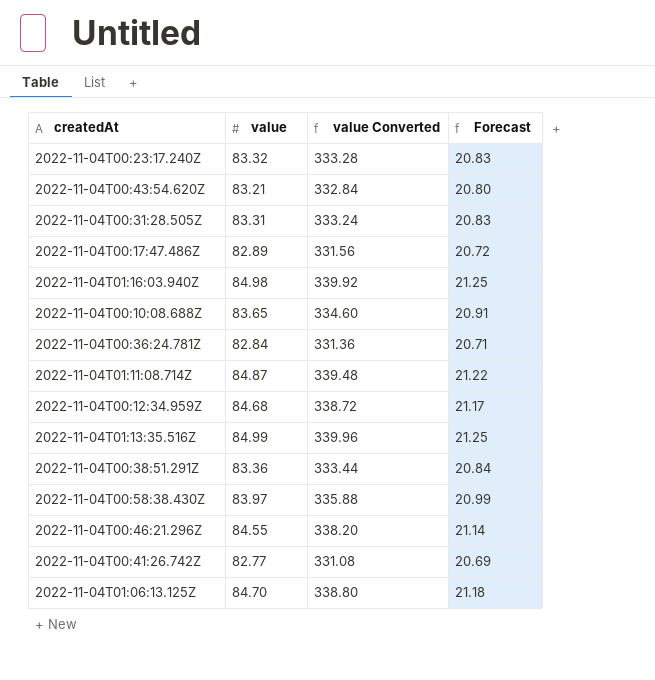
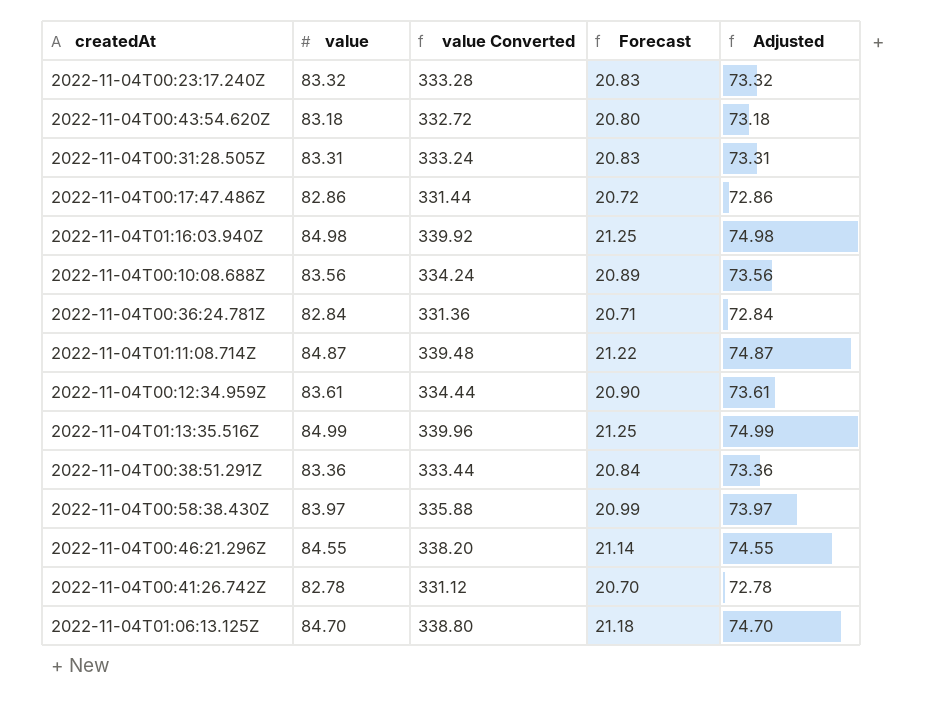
column Adjusted | formula: none -> [value] - 10
2022-11-04T00:43:54.620Z | value: 83.21 -> 83.18
2022-11-04T00:43:54.620Z | value Converted: 332.84 -> 332.72
2022-11-04T00:17:47.486Z | value: 82.89 -> 82.86
2022-11-04T00:17:47.486Z | value Converted: 331.56 -> 331.44
2022-11-04T00:10:08.688Z | value: 83.65 -> 83.56
2022-11-04T00:10:08.688Z | value Converted: 334.60 -> 334.24
2022-11-04T00:10:08.688Z | Forecast: 20.91 -> 20.89
2022-11-04T00:12:34.959Z | value: 84.68 -> 83.61
2022-11-04T00:12:34.959Z | value Converted: 338.72 -> 334.44
2022-11-04T00:12:34.959Z | Forecast: 21.17 -> 20.90
2022-11-04T00:41:26.742Z | value: 82.77 -> 82.78
2022-11-04T00:41:26.742Z | value Converted: 331.08 -> 331.12
2022-11-04T00:41:26.742Z | Forecast: 20.69 -> 20.70

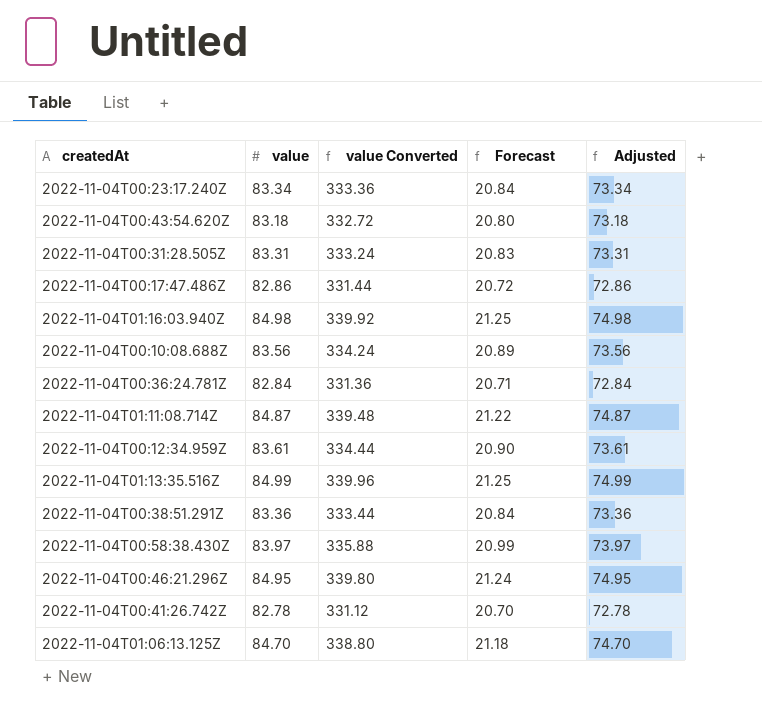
2022-11-04T00:23:17.240Z | value: 83.32 -> 83.34
2022-11-04T00:23:17.240Z | value Converted: 333.28 -> 333.36
2022-11-04T00:23:17.240Z | Forecast: 20.83 -> 20.84
2022-11-04T00:23:17.240Z | Adjusted: 73.32 -> 73.34
2022-11-04T00:46:21.296Z | value: 84.55 -> 84.95
2022-11-04T00:46:21.296Z | value Converted: 338.20 -> 339.80
2022-11-04T00:46:21.296Z | Forecast: 21.14 -> 21.24
2022-11-04T00:46:21.296Z | Adjusted: 74.55 -> 74.95

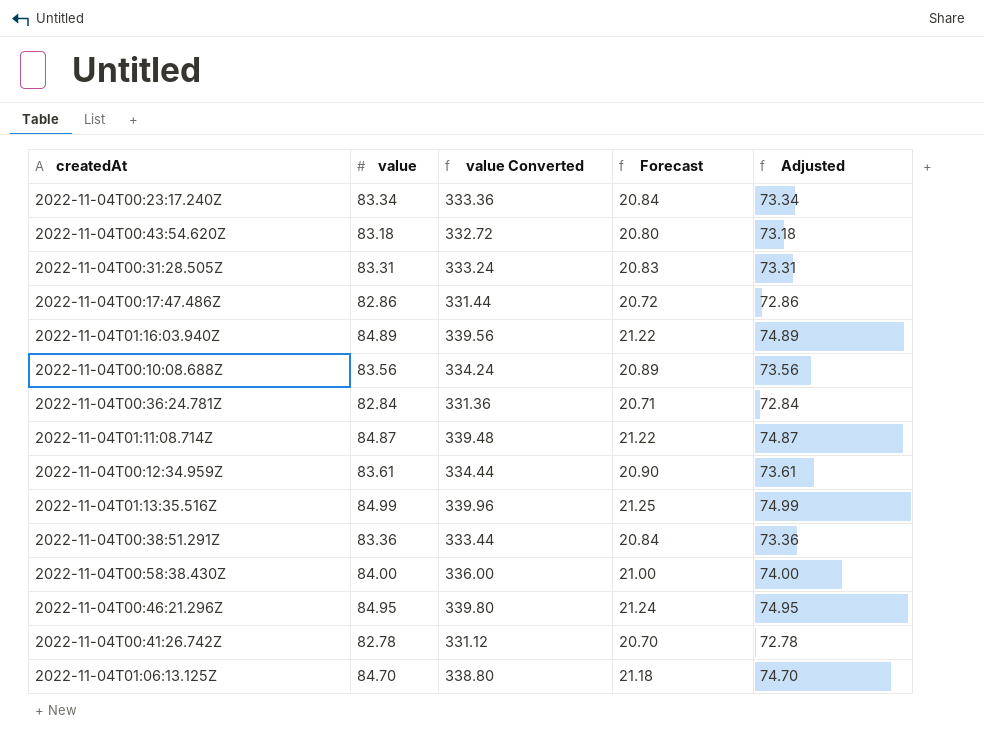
2022-11-04T01:16:03.940Z | value: 84.98 -> 84.89
2022-11-04T01:16:03.940Z | value Converted: 339.92 -> 339.56
2022-11-04T01:16:03.940Z | Forecast: 21.25 -> 21.22
2022-11-04T01:16:03.940Z | Adjusted: 74.98 -> 74.89
2022-11-04T00:58:38.430Z | value: 83.97 -> 84.00
2022-11-04T00:58:38.430Z | value Converted: 335.88 -> 336.00
2022-11-04T00:58:38.430Z | Forecast: 20.99 -> 21.00
2022-11-04T00:58:38.430Z | Adjusted: 73.97 -> 74.00

